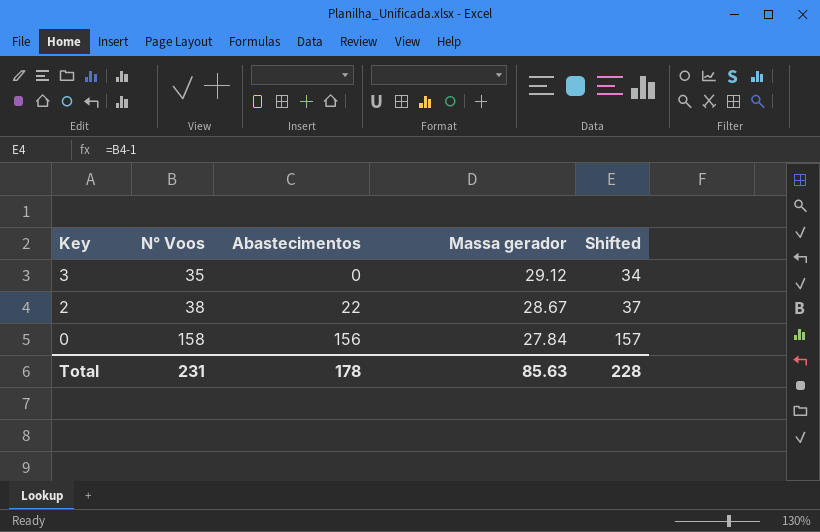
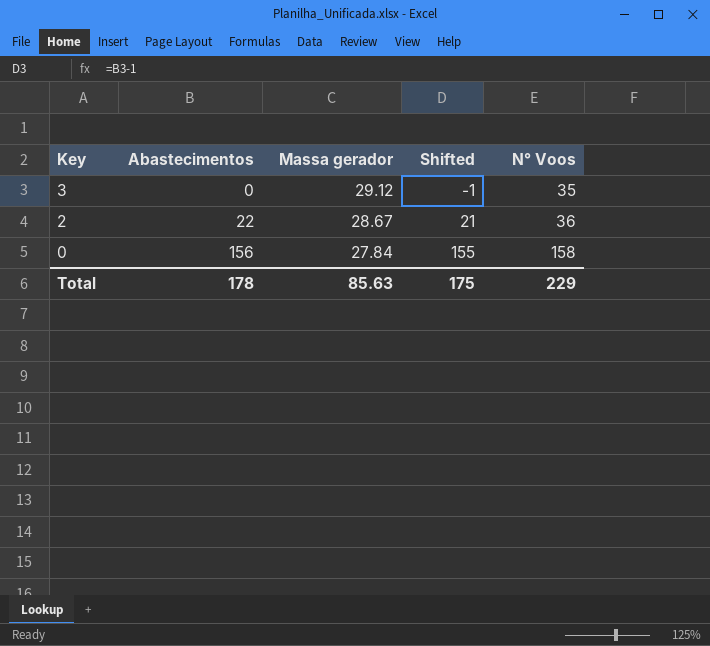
column Shifted | formula: [N° Voos] - 1 -> [Abastecimentos] - 1
column N° Voos | position: 2 -> 5
2 | N° Voos: 38 -> 36
Total | Shifted: 228 -> 175
Total | N° Voos: 231 -> 229

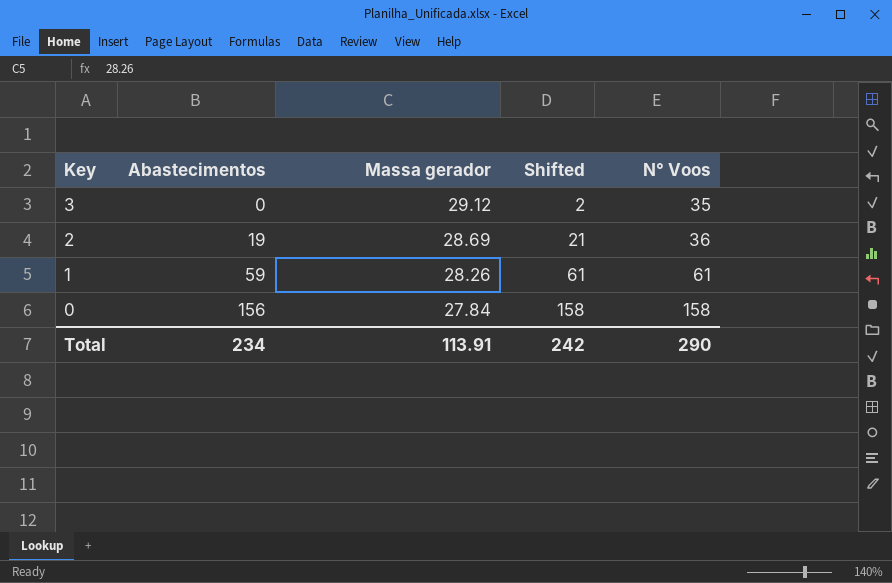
column Shifted | formula: [Abastecimentos] - 1 -> [Abastecimentos] + 2
2 | Abastecimentos: 22 -> 19
2 | Massa gerador: 28.67 -> 28.69
row 1: none -> 59 | 28.26 | 61 | 61
Total | Abastecimentos: 178 -> 234
Total | Massa gerador: 85.63 -> 113.91
Total | Shifted: 175 -> 242
Total | N° Voos: 229 -> 290

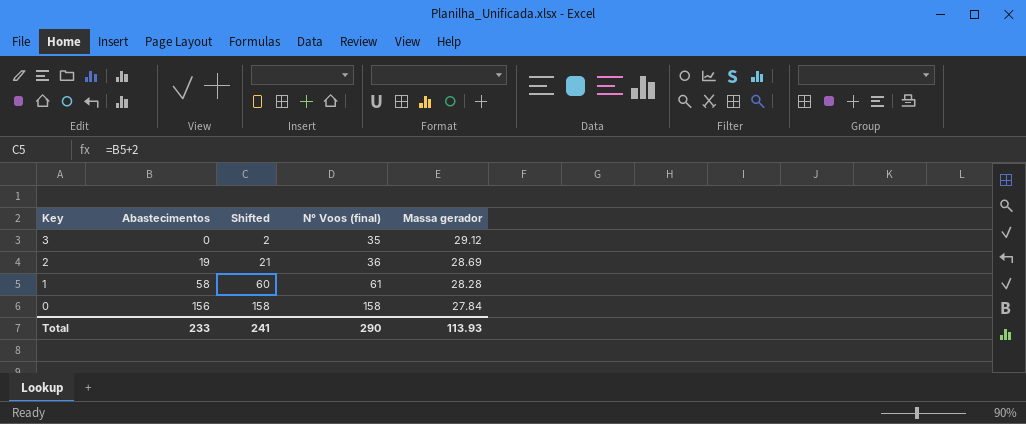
column name: N° Voos -> N° Voos (final)
column Massa gerador | position: 3 -> 5
1 | Abastecimentos: 59 -> 58
1 | Shifted: 61 -> 60
1 | Massa gerador: 28.26 -> 28.28
Total | Abastecimentos: 234 -> 233
Total | Shifted: 242 -> 241
Total | Massa gerador: 113.91 -> 113.93

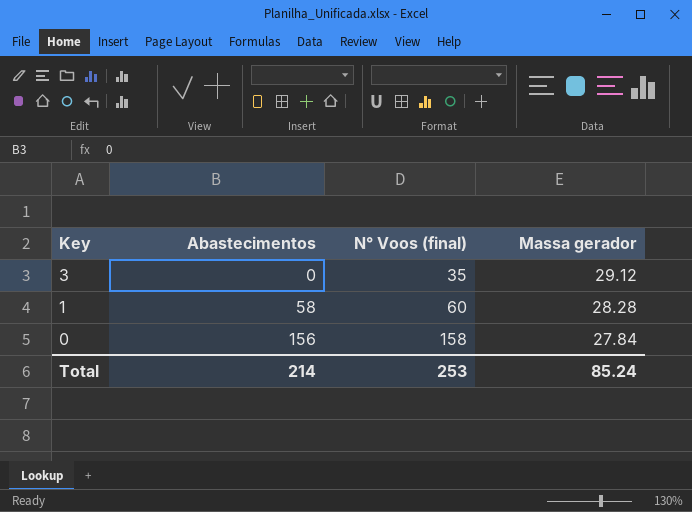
column Shifted | formula: [Abastecimentos] + 2 -> none
row 2: 19 | 21 | 36 | 28.69 -> none
1 | N° Voos (final): 61 -> 60
Total | Abastecimentos: 233 -> 214
Total | N° Voos (final): 290 -> 253
Total | Massa gerador: 113.93 -> 85.24

